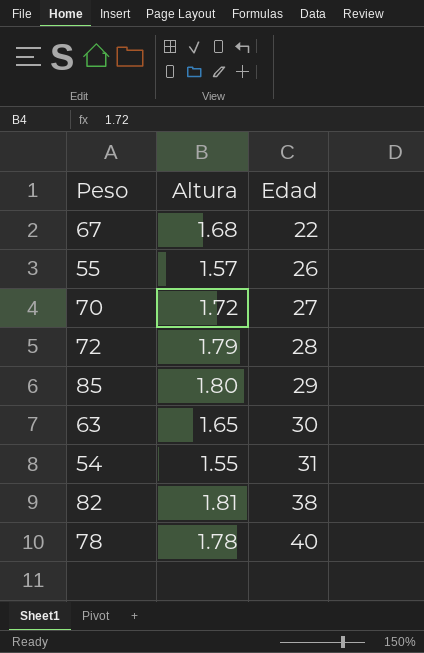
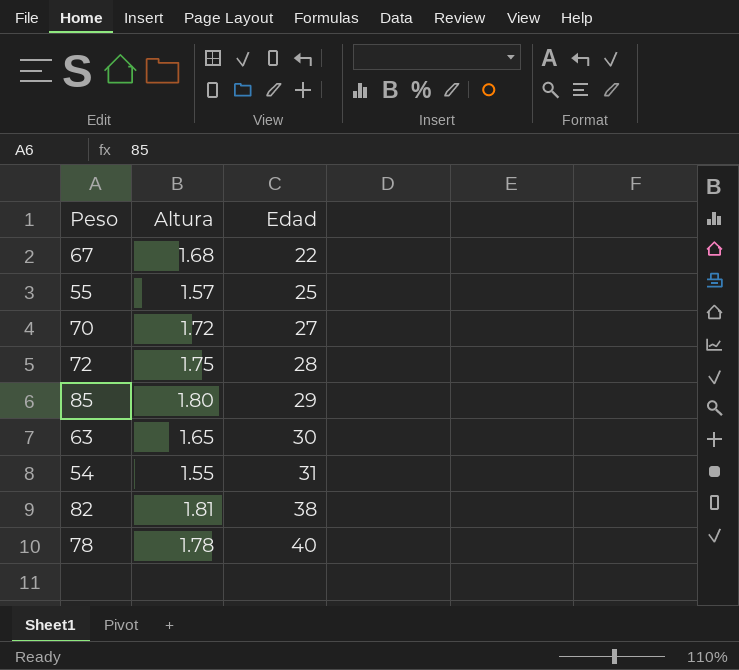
55 | Edad: 26 -> 25
72 | Altura: 1.79 -> 1.75

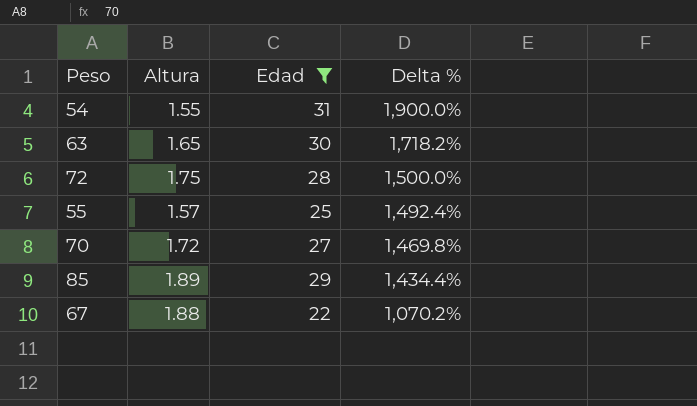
filter: none -> Edad <= 31
row order: Edad ascending -> Delta % descending
column Delta % | formula: none -> ([Edad] - [Altura]) / [Altura]
85 | Altura: 1.80 -> 1.89
67 | Altura: 1.68 -> 1.88

